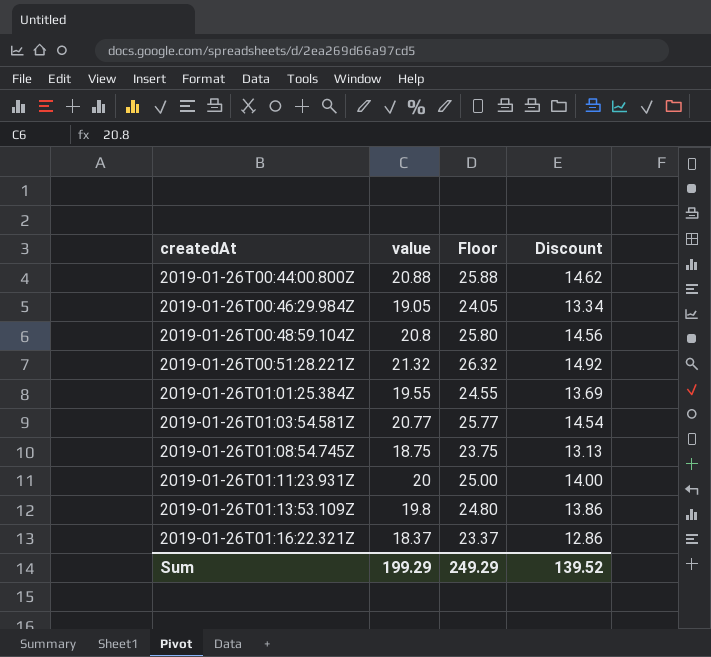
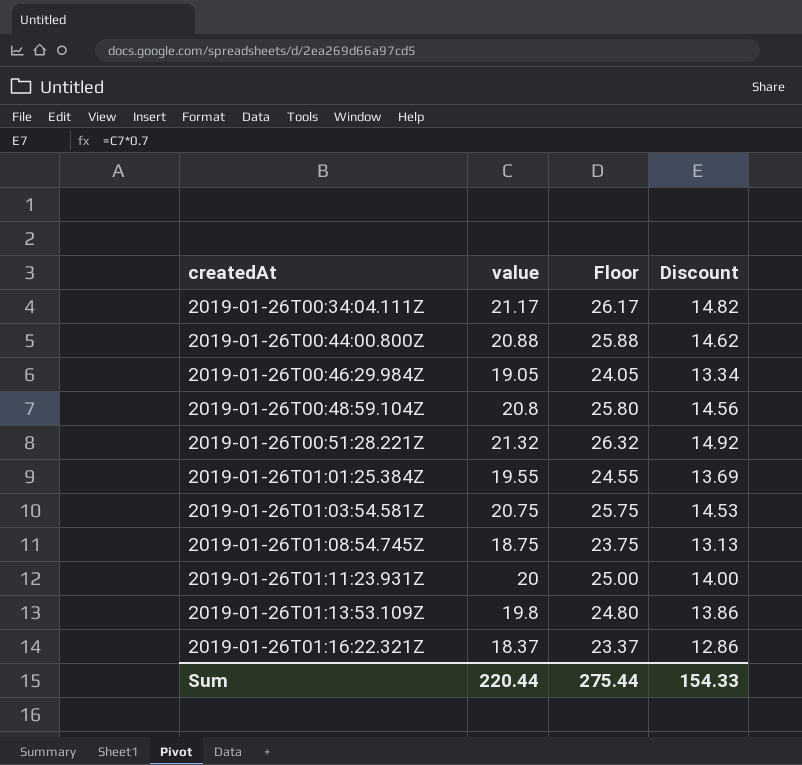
row 2019-01-26T00:34:04.111Z: none -> 21.17 | 26.17 | 14.82
2019-01-26T01:03:54.581Z | value: 20.77 -> 20.75
2019-01-26T01:03:54.581Z | Floor: 25.77 -> 25.75
2019-01-26T01:03:54.581Z | Discount: 14.54 -> 14.53
Sum | value: 199.29 -> 220.44
Sum | Floor: 249.29 -> 275.44
Sum | Discount: 139.52 -> 154.33

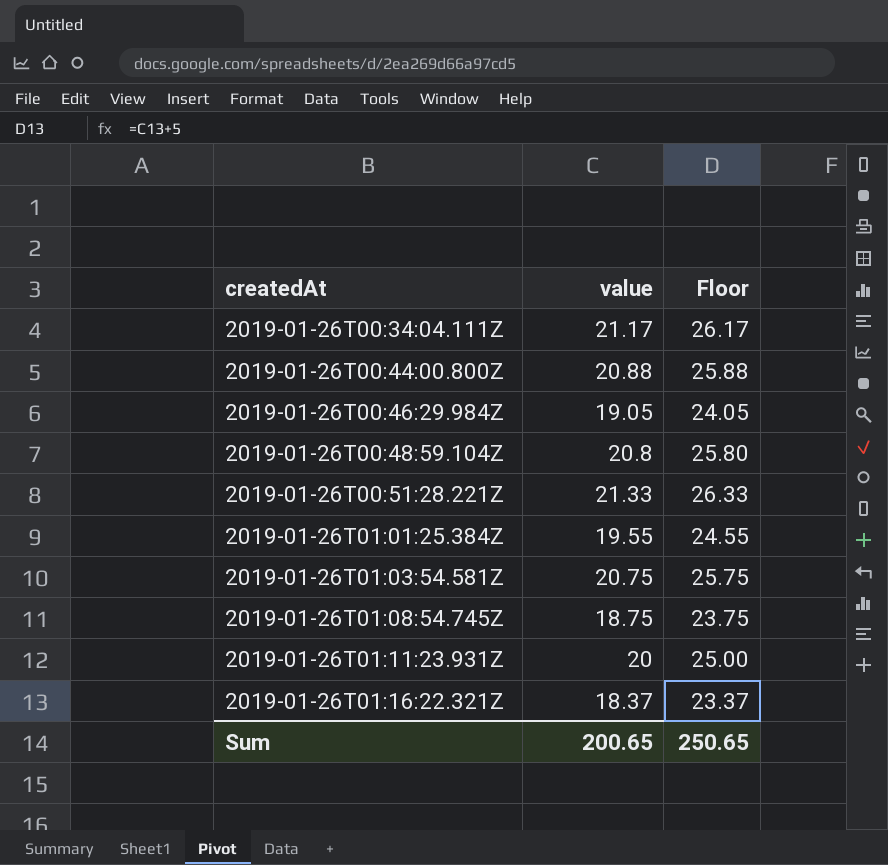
column Discount | formula: [value] * 0.7 -> none
row 2019-01-26T01:13:53.109Z: 19.8 | 24.80 | 13.86 -> none
2019-01-26T00:51:28.221Z | value: 21.32 -> 21.33
2019-01-26T00:51:28.221Z | Floor: 26.32 -> 26.33
Sum | value: 220.44 -> 200.65
Sum | Floor: 275.44 -> 250.65

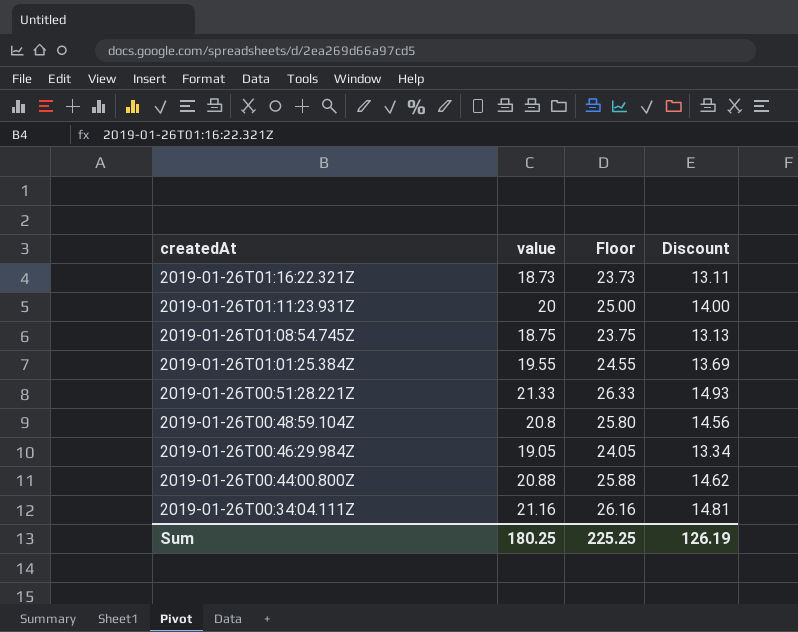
row order: createdAt ascending -> createdAt descending
column Discount | formula: none -> [value] * 0.7
row 2019-01-26T01:03:54.581Z: 20.75 | 25.75 -> none
2019-01-26T01:16:22.321Z | value: 18.37 -> 18.73
2019-01-26T01:16:22.321Z | Floor: 23.37 -> 23.73
2019-01-26T00:34:04.111Z | value: 21.17 -> 21.16
2019-01-26T00:34:04.111Z | Floor: 26.17 -> 26.16
Sum | value: 200.65 -> 180.25
Sum | Floor: 250.65 -> 225.25

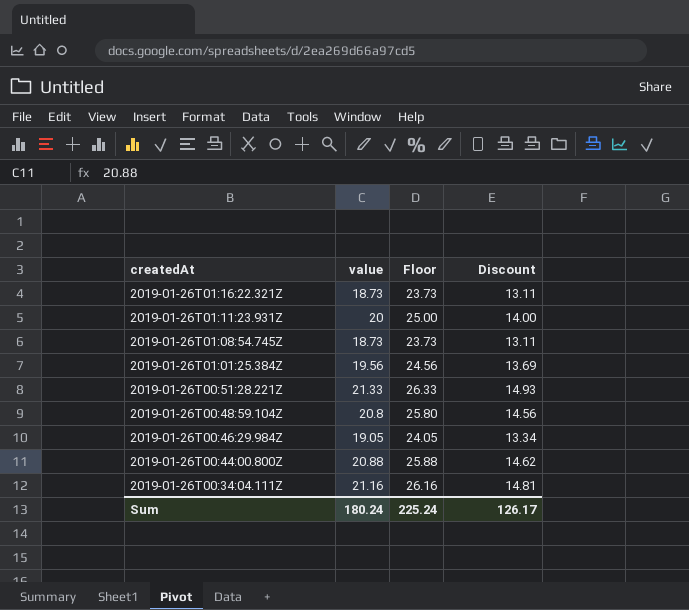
2019-01-26T01:08:54.745Z | value: 18.75 -> 18.73
2019-01-26T01:08:54.745Z | Floor: 23.75 -> 23.73
2019-01-26T01:08:54.745Z | Discount: 13.13 -> 13.11
2019-01-26T01:01:25.384Z | value: 19.55 -> 19.56
2019-01-26T01:01:25.384Z | Floor: 24.55 -> 24.56
Sum | value: 180.25 -> 180.24
Sum | Floor: 225.25 -> 225.24
Sum | Discount: 126.19 -> 126.17

